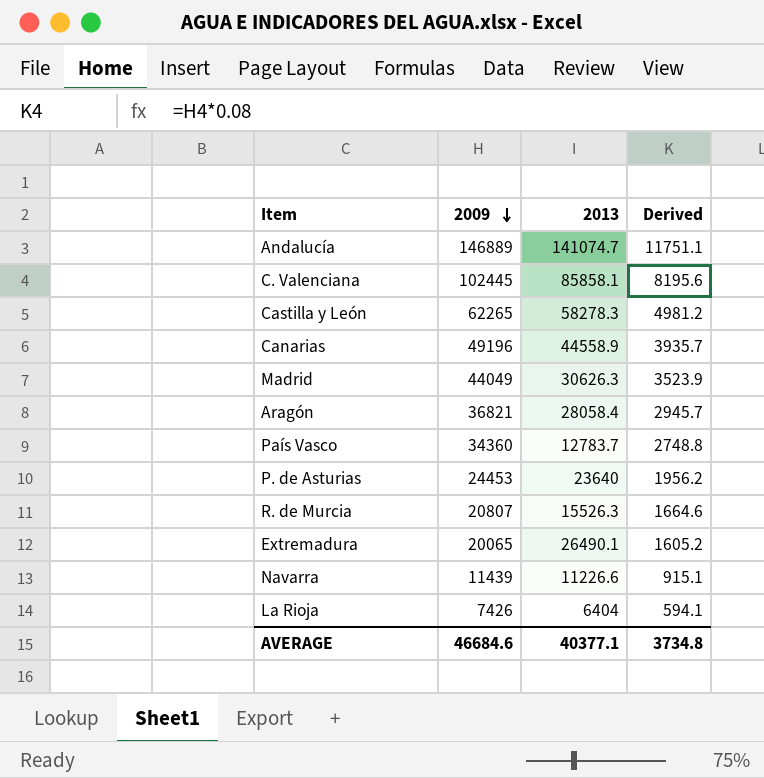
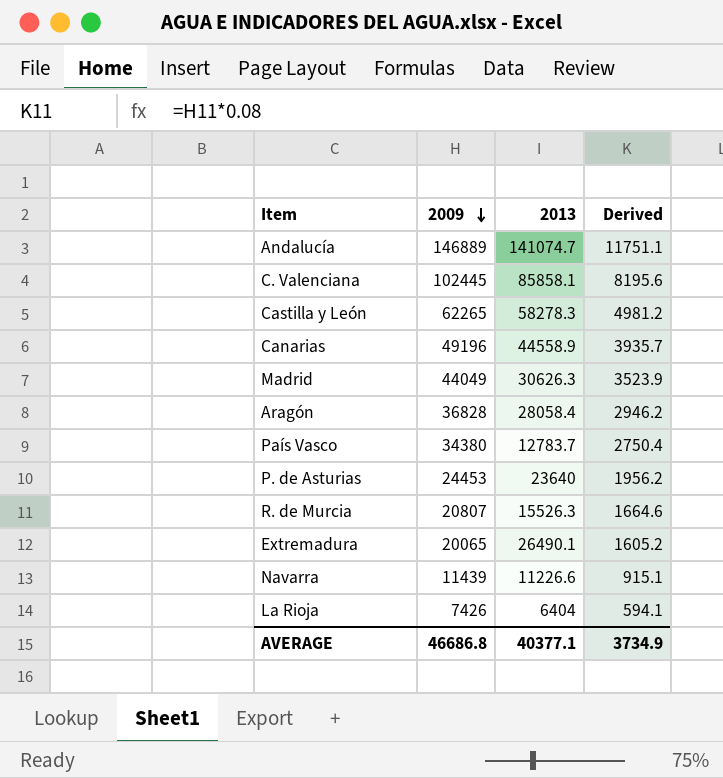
Aragón | 2009: 36821 -> 36828
Aragón | Derived: 2945.7 -> 2946.2
País Vasco | 2009: 34360 -> 34380
País Vasco | Derived: 2748.8 -> 2750.4
AVERAGE | 2009: 46684.6 -> 46686.8
AVERAGE | Derived: 3734.8 -> 3734.9

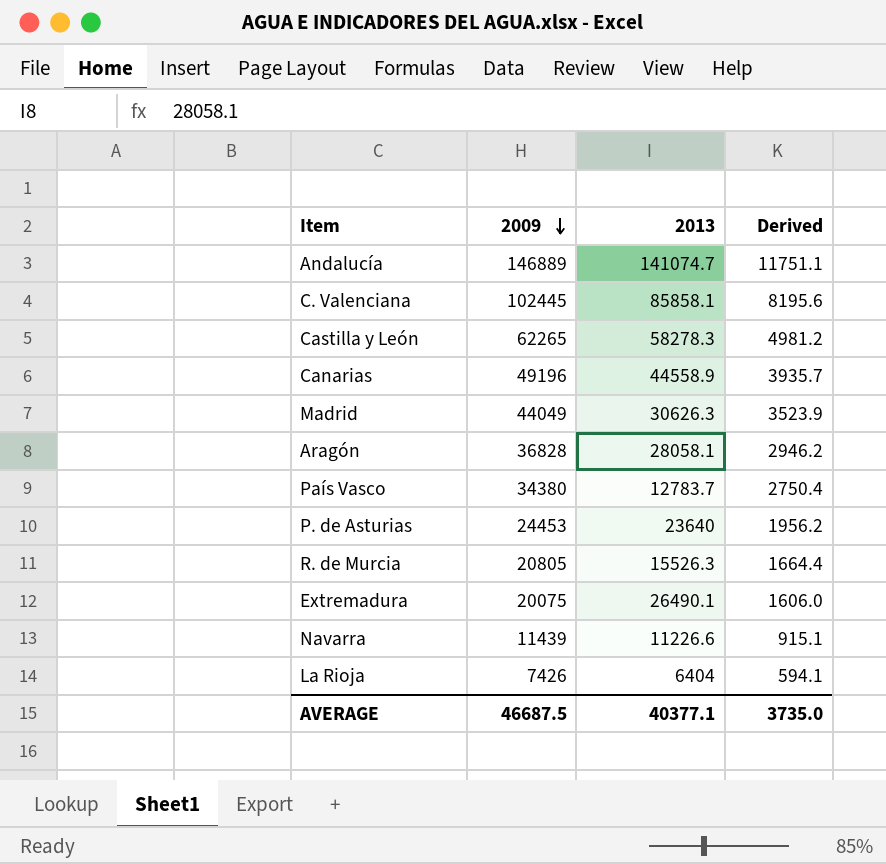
Aragón | 2013: 28058.4 -> 28058.1
R. de Murcia | 2009: 20807 -> 20805
R. de Murcia | Derived: 1664.6 -> 1664.4
Extremadura | 2009: 20065 -> 20075
Extremadura | Derived: 1605.2 -> 1606.0
AVERAGE | 2009: 46686.8 -> 46687.5
AVERAGE | Derived: 3734.9 -> 3735.0

